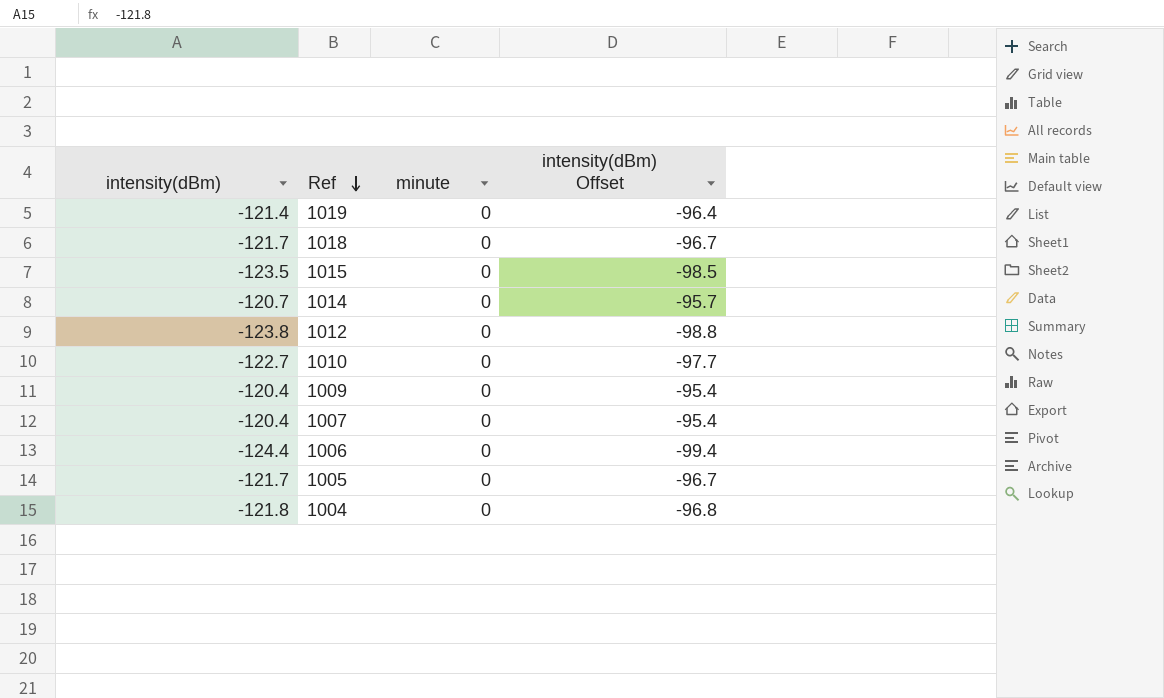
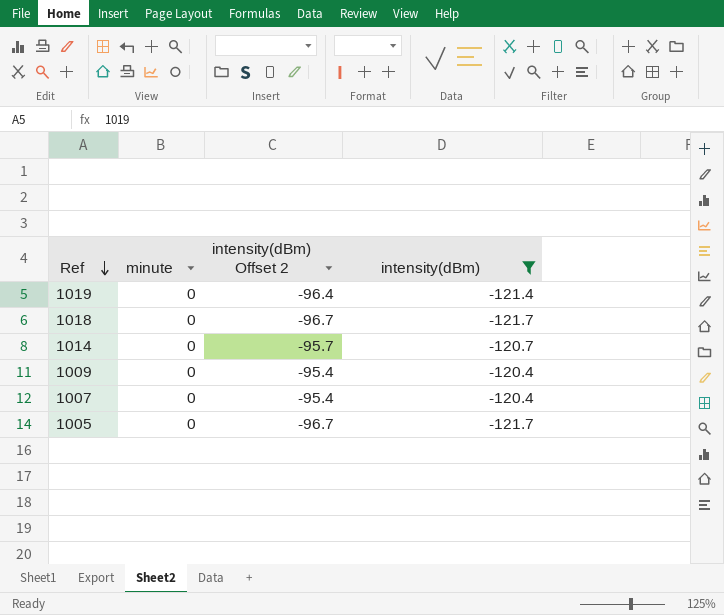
filter: none -> intensity(dBm) >= -121.7
column name: intensity(dBm) Offset -> intensity(dBm) Offset 2
column intensity(dBm) | position: 1 -> 4

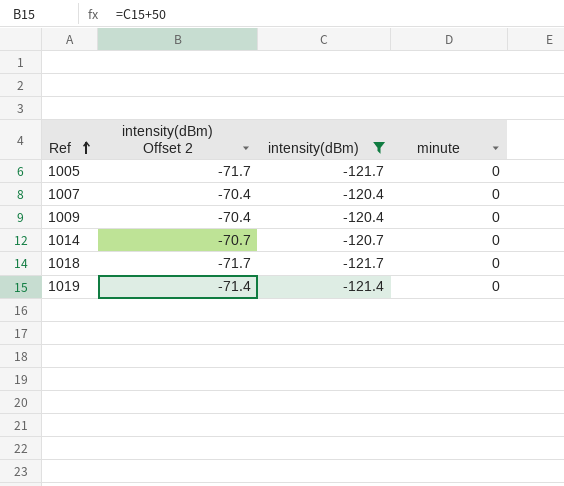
row order: Ref descending -> Ref ascending
column intensity(dBm) Offset 2 | formula: [intensity(dBm)] + 25 -> [intensity(dBm)] + 50
column minute | position: 2 -> 4

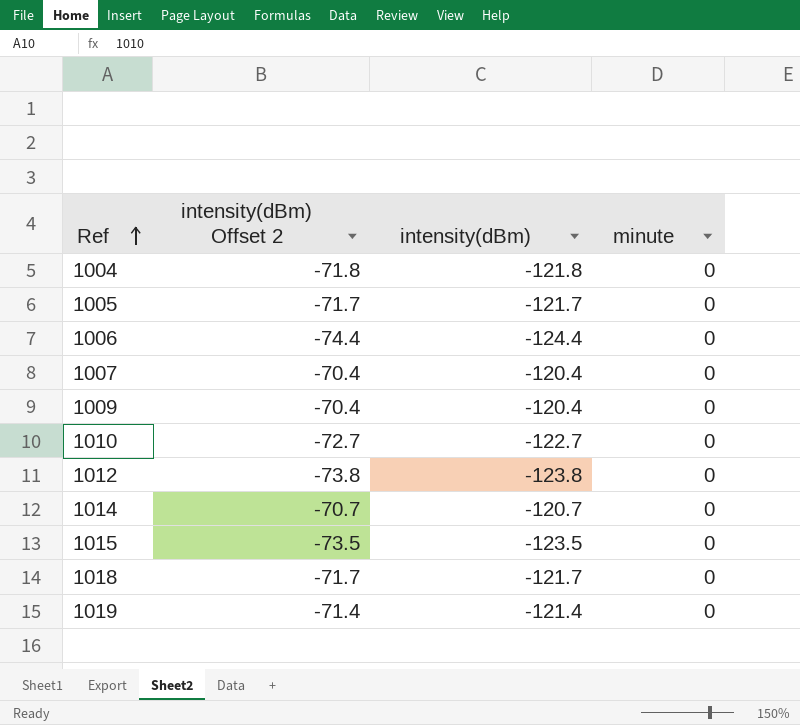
filter: intensity(dBm) >= -121.7 -> none

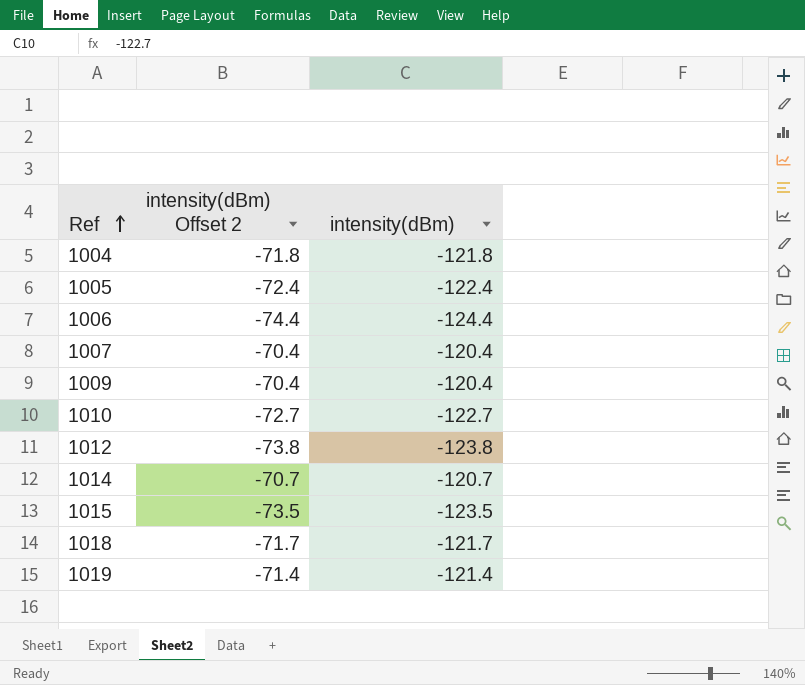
column minute | position: 4 -> none
1005 | intensity(dBm) Offset 2: -71.7 -> -72.4
1005 | intensity(dBm): -121.7 -> -122.4

